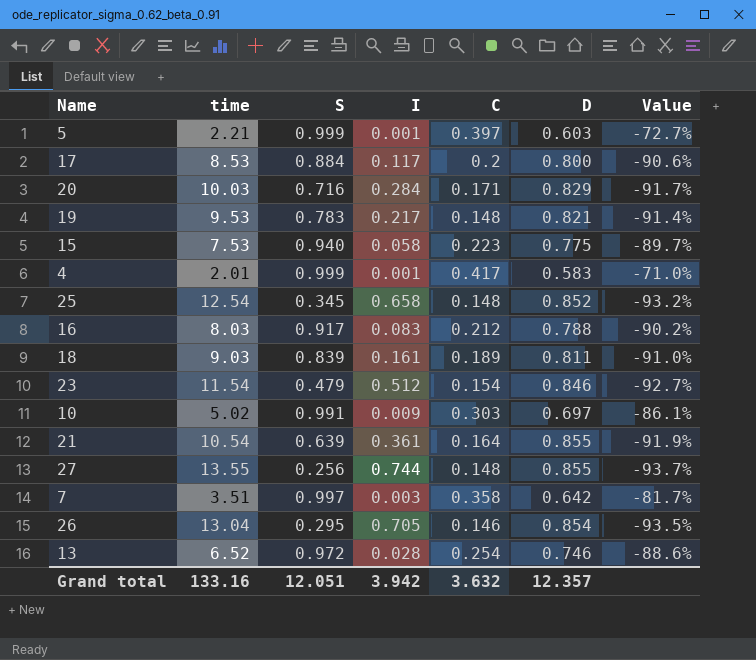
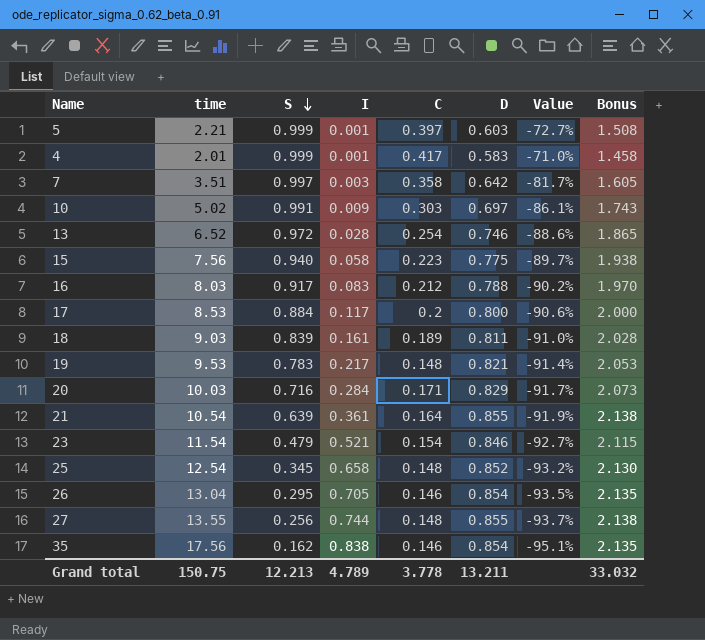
row order: none -> S descending
column Bonus | formula: none -> [D] * 2.5
15 | time: 7.53 -> 7.56
23 | I: 0.512 -> 0.521
row 35: none -> 17.56 | 0.162 | 0.838 | 0.146 | 0.854 | -95.1% | 2.135
Grand total | time: 133.16 -> 150.75
Grand total | S: 12.051 -> 12.213
Grand total | I: 3.942 -> 4.789
Grand total | C: 3.632 -> 3.778
Grand total | D: 12.357 -> 13.211

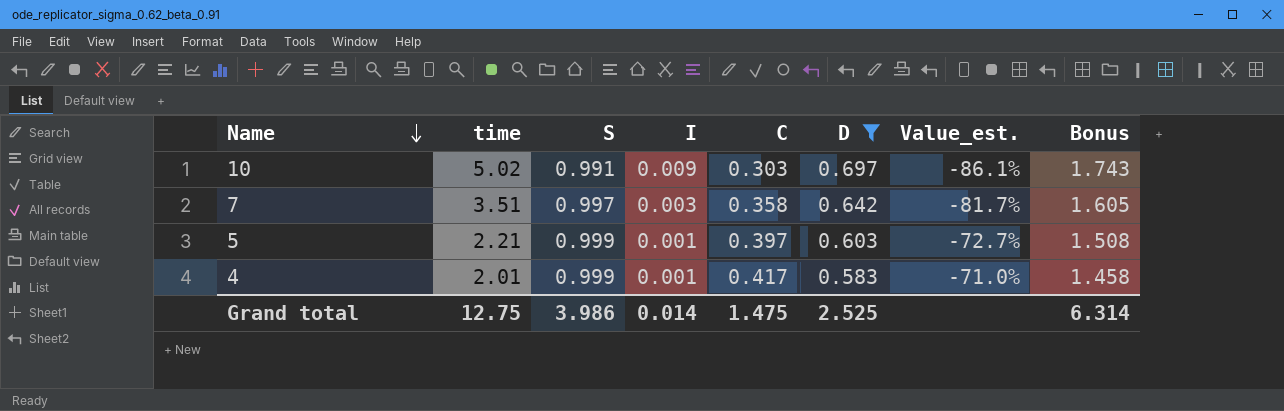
filter: none -> D <= 0.697
row order: S descending -> Name descending
column name: Value -> Value_est.
Grand total | time: 150.75 -> 12.75
Grand total | S: 12.213 -> 3.986
Grand total | I: 4.789 -> 0.014
Grand total | C: 3.778 -> 1.475
Grand total | D: 13.211 -> 2.525
Grand total | Bonus: 33.032 -> 6.314

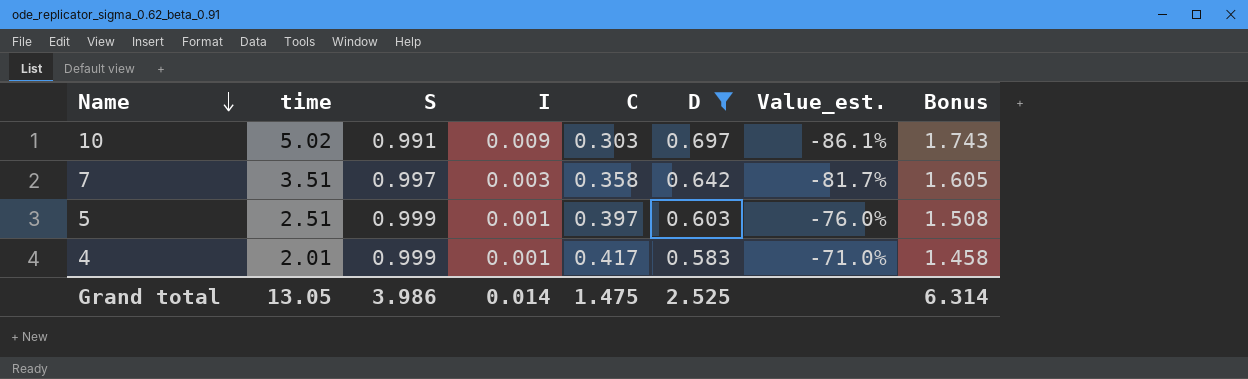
5 | time: 2.21 -> 2.51
5 | Value_est.: -72.7% -> -76.0%
Grand total | time: 12.75 -> 13.05

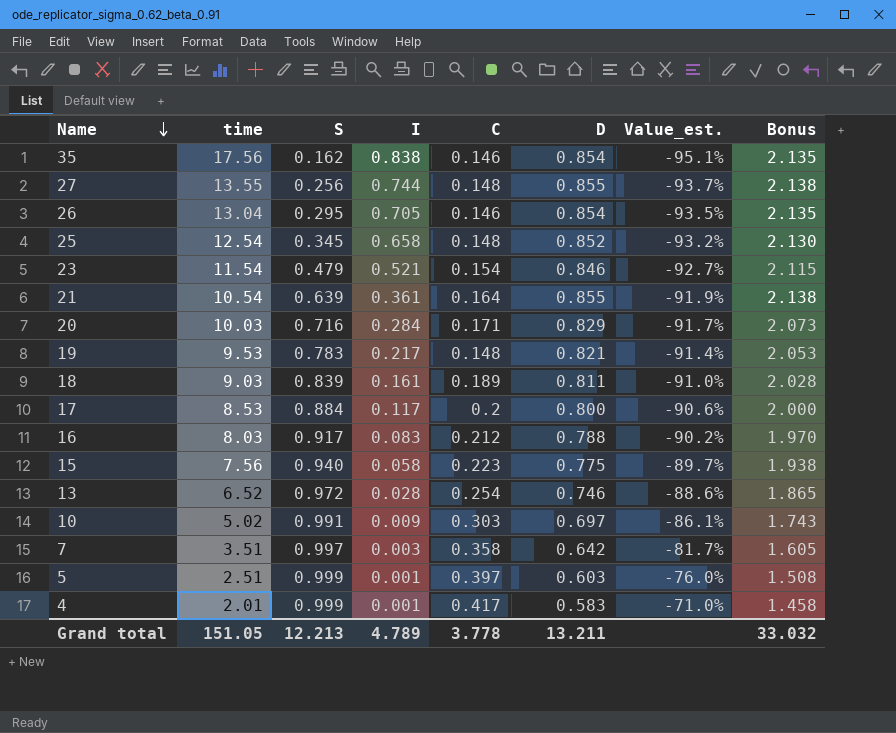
filter: D <= 0.697 -> none
Grand total | time: 13.05 -> 151.05
Grand total | S: 3.986 -> 12.213
Grand total | I: 0.014 -> 4.789
Grand total | C: 1.475 -> 3.778
Grand total | D: 2.525 -> 13.211
Grand total | Bonus: 6.314 -> 33.032

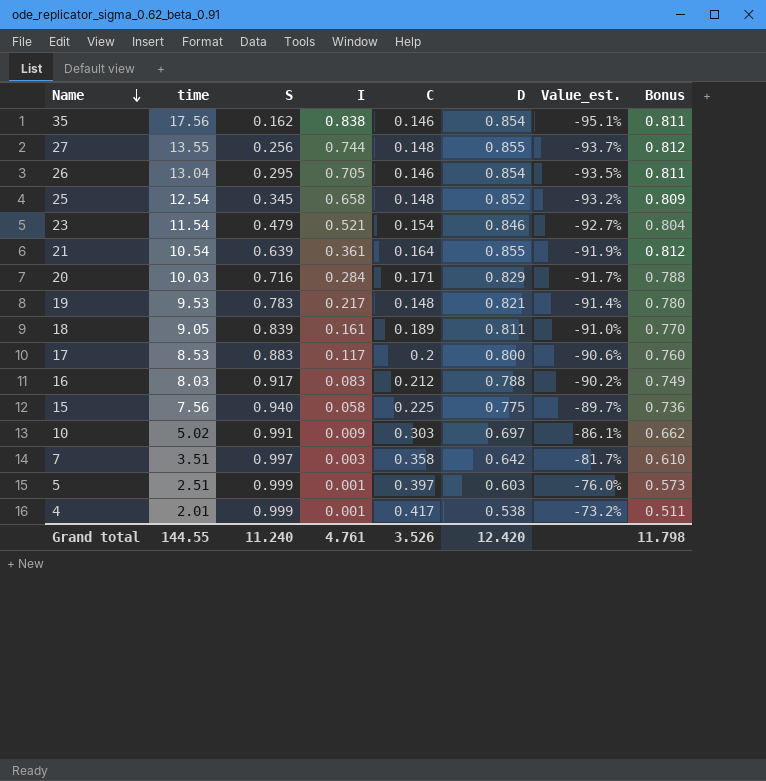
column Bonus | formula: [D] * 2.5 -> [D] * 0.95
row 13: 6.52 | 0.972 | 0.028 | 0.254 | 0.746 | -88.6% | 1.865 -> none
18 | time: 9.03 -> 9.05
17 | S: 0.884 -> 0.883
15 | C: 0.223 -> 0.225
4 | D: 0.583 -> 0.538
4 | Value_est.: -71.0% -> -73.2%
Grand total | time: 151.05 -> 144.55
Grand total | S: 12.213 -> 11.240
Grand total | I: 4.789 -> 4.761
Grand total | C: 3.778 -> 3.526
Grand total | D: 13.211 -> 12.420
Grand total | Bonus: 33.032 -> 11.798

